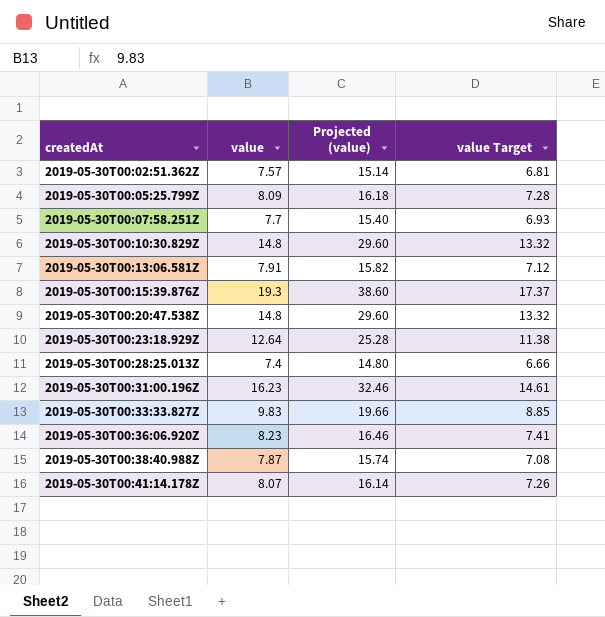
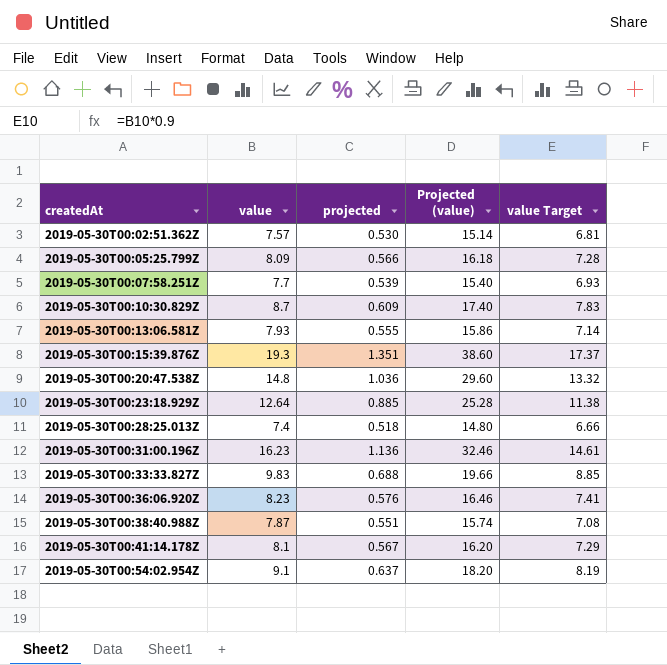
column projected | formula: none -> [value] * 0.07
2019-05-30T00:10:30.829Z | value: 14.8 -> 8.7
2019-05-30T00:10:30.829Z | Projected (value): 29.60 -> 17.40
2019-05-30T00:10:30.829Z | value Target: 13.32 -> 7.83
2019-05-30T00:13:06.581Z | value: 7.91 -> 7.93
2019-05-30T00:13:06.581Z | Projected (value): 15.82 -> 15.86
2019-05-30T00:13:06.581Z | value Target: 7.12 -> 7.14
2019-05-30T00:41:14.178Z | value: 8.07 -> 8.1
2019-05-30T00:41:14.178Z | Projected (value): 16.14 -> 16.20
2019-05-30T00:41:14.178Z | value Target: 7.26 -> 7.29
row 2019-05-30T00:54:02.954Z: none -> 9.1 | 0.637 | 18.20 | 8.19

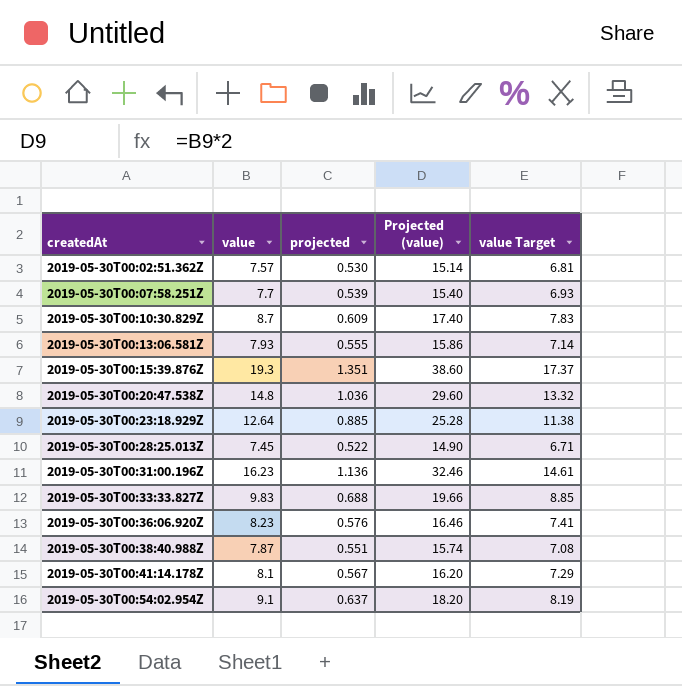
row 2019-05-30T00:05:25.799Z: 8.09 | 0.566 | 16.18 | 7.28 -> none
2019-05-30T00:28:25.013Z | value: 7.4 -> 7.45
2019-05-30T00:28:25.013Z | projected: 0.518 -> 0.522
2019-05-30T00:28:25.013Z | Projected (value): 14.80 -> 14.90
2019-05-30T00:28:25.013Z | value Target: 6.66 -> 6.71

